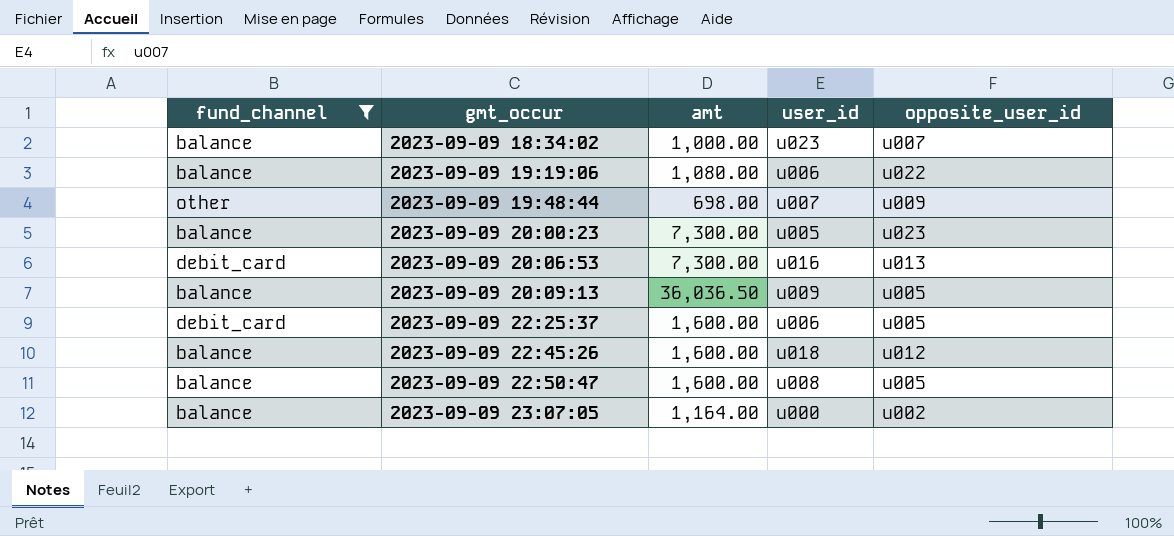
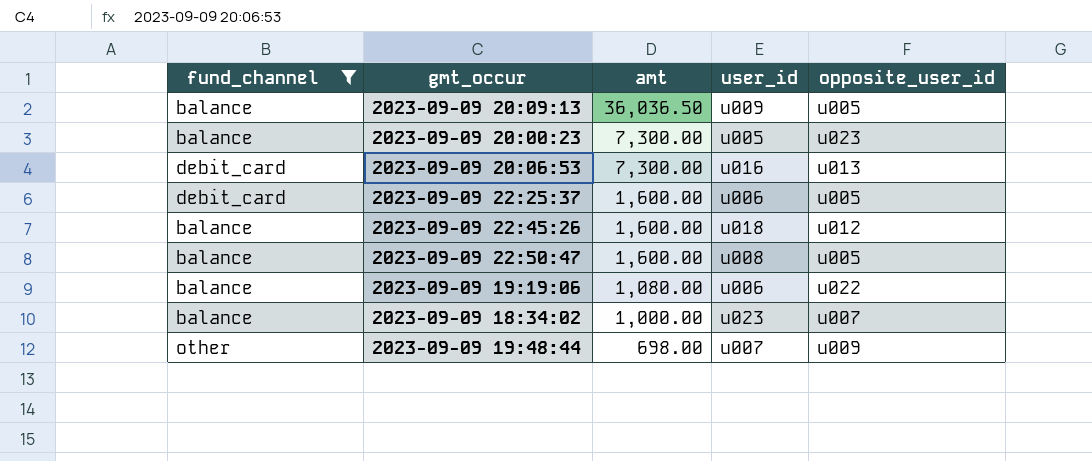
row order: gmt_occur ascending -> amt descending
row 2023-09-09 23:07:05: balance | 1,164.00 | u000 | u002 -> none

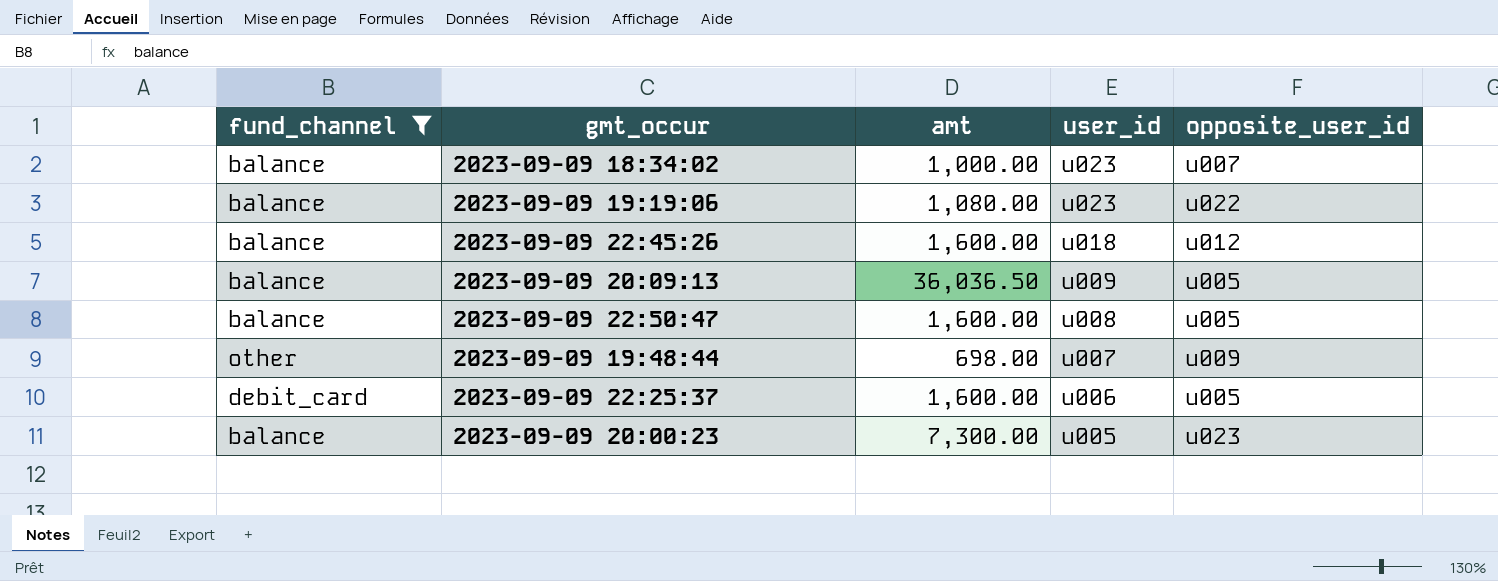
row order: amt descending -> user_id descending
row 2023-09-09 20:06:53: debit_card | 7,300.00 | u016 | u013 -> none
2023-09-09 19:19:06 | user_id: u006 -> u023

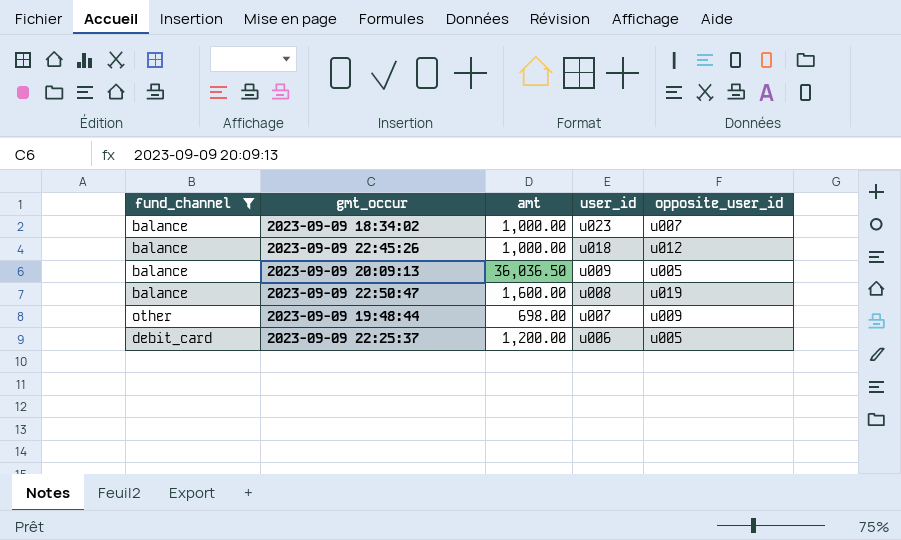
row 2023-09-09 19:19:06: balance | 1,080.00 | u023 | u022 -> none
row 2023-09-09 20:00:23: balance | 7,300.00 | u005 | u023 -> none
2023-09-09 22:45:26 | amt: 1,600.00 -> 1,000.00
2023-09-09 22:50:47 | opposite_user_id: u005 -> u019
2023-09-09 22:25:37 | amt: 1,600.00 -> 1,200.00

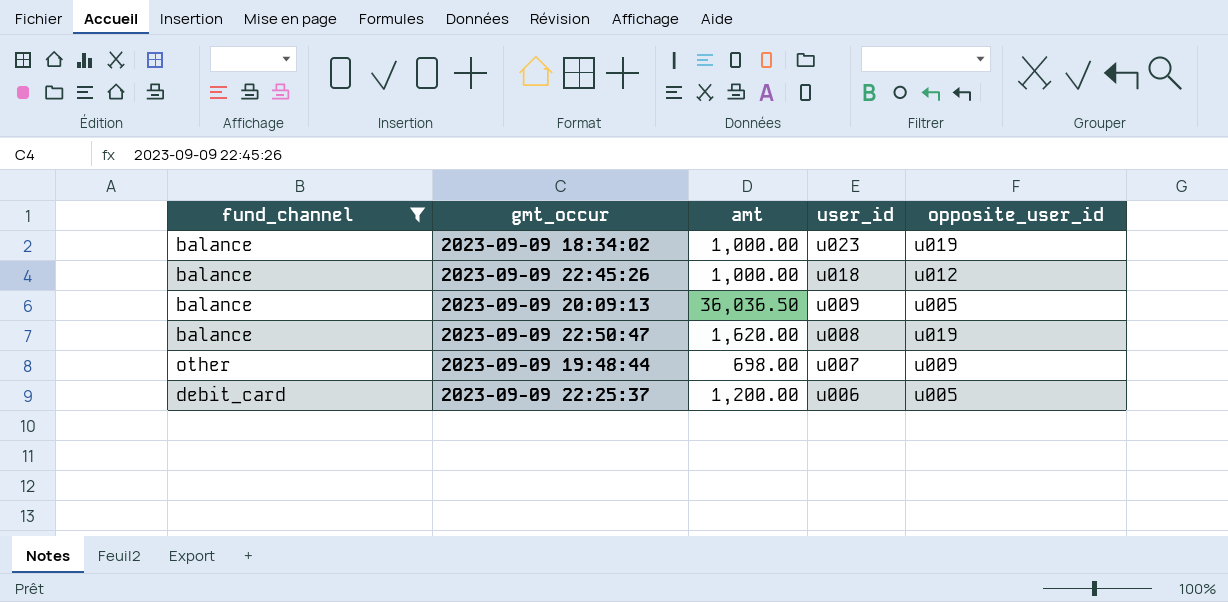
2023-09-09 18:34:02 | opposite_user_id: u007 -> u019
2023-09-09 22:50:47 | amt: 1,600.00 -> 1,620.00

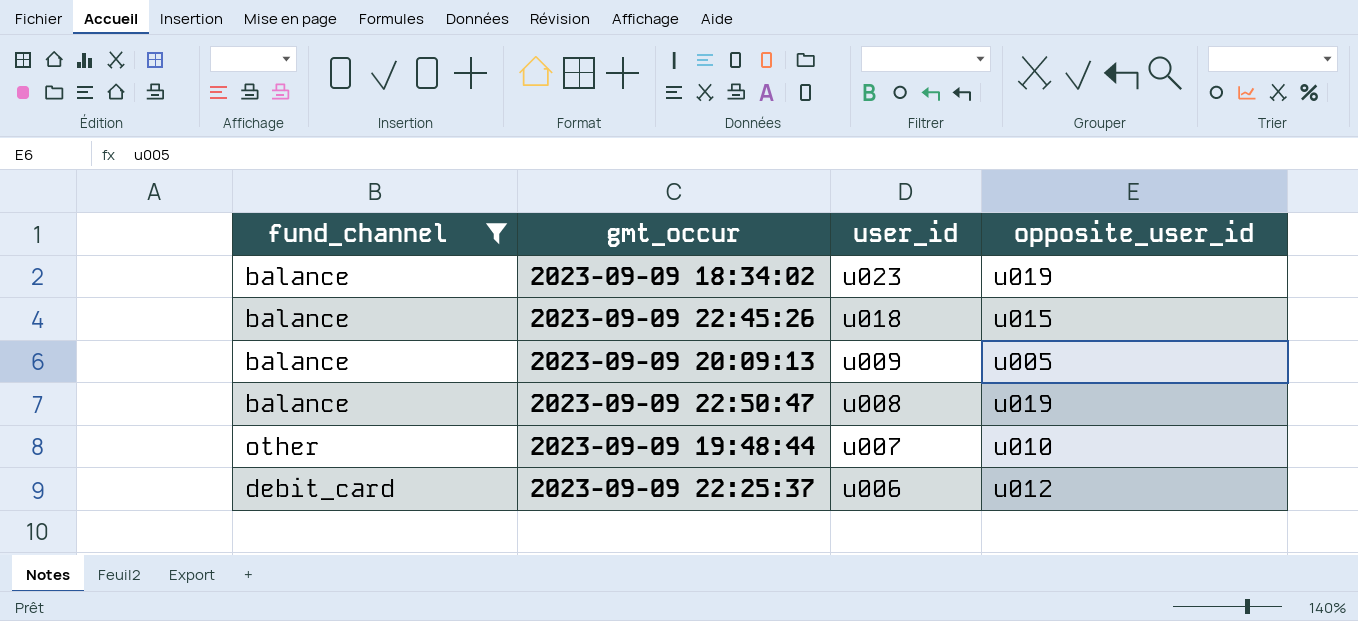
column amt | position: 3 -> none
2023-09-09 22:45:26 | opposite_user_id: u012 -> u015
2023-09-09 19:48:44 | opposite_user_id: u009 -> u010
2023-09-09 22:25:37 | opposite_user_id: u005 -> u012

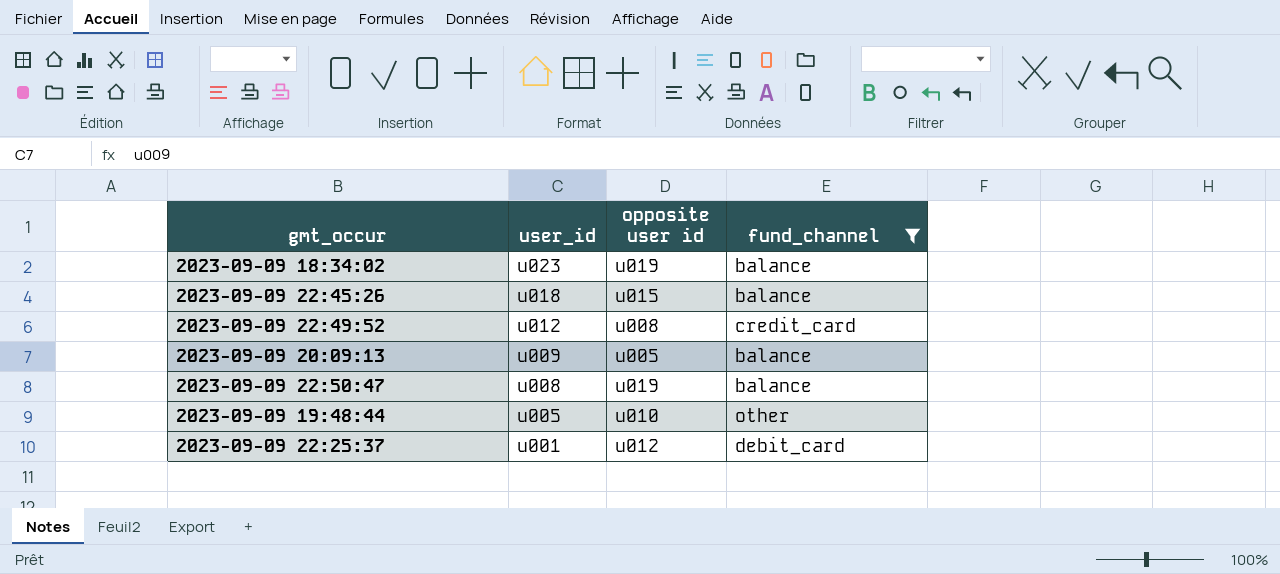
column name: opposite_user_id -> opposite user id
column fund_channel | position: 1 -> 4
row 2023-09-09 22:49:52: none -> u012 | u008 | credit_card
2023-09-09 19:48:44 | user_id: u007 -> u005
2023-09-09 22:25:37 | user_id: u006 -> u001

